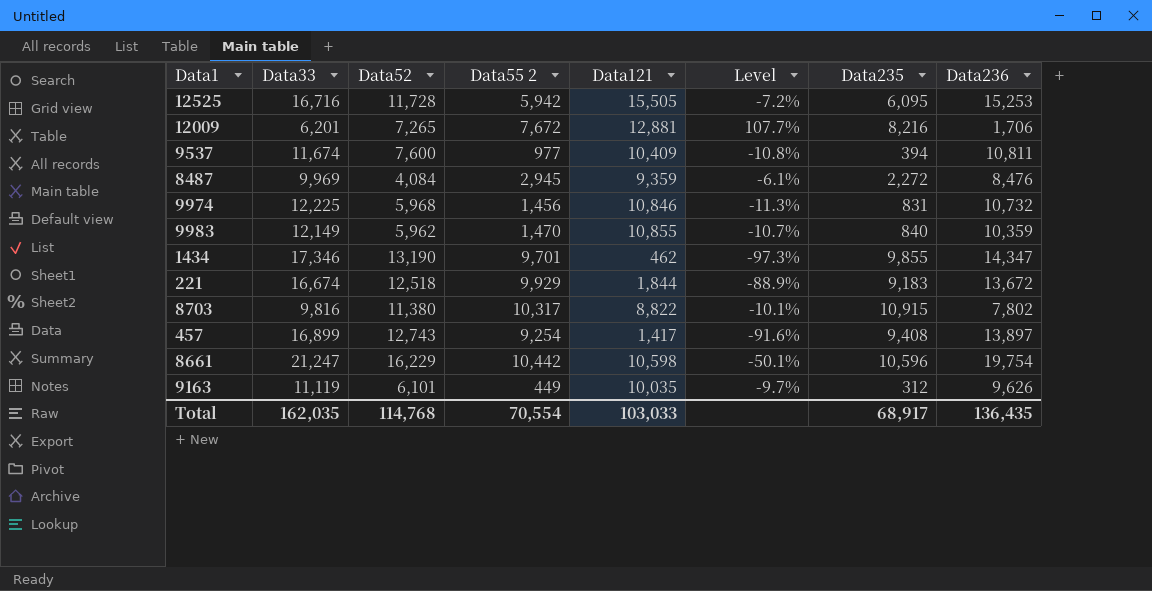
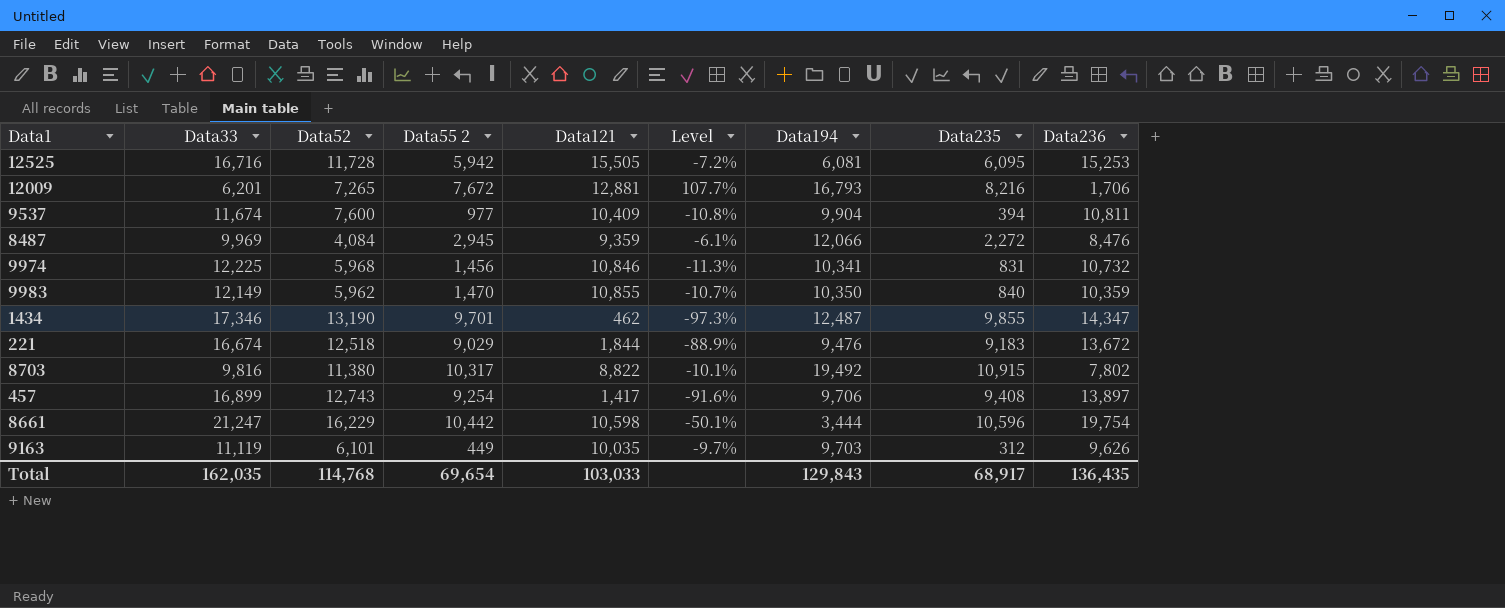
column Data194 | position: none -> 7
221 | Data55 2: 9,929 -> 9,029
Total | Data55 2: 70,554 -> 69,654

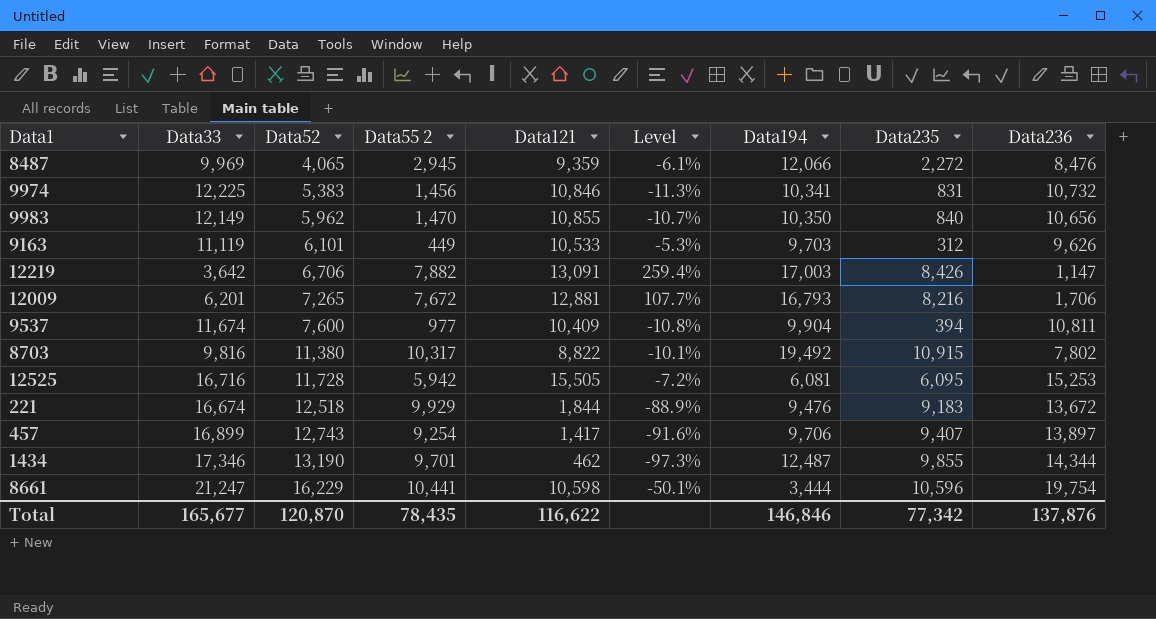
row order: none -> Data52 ascending
8487 | Data52: 4,084 -> 4,065
9974 | Data52: 5,968 -> 5,383
9983 | Data236: 10,359 -> 10,656
9163 | Data121: 10,035 -> 10,533
9163 | Level: -9.7% -> -5.3%
row 12219: none -> 3,642 | 6,706 | 7,882 | 13,091 | 259.4% | 17,003 | 8,426 | 1,147
221 | Data55 2: 9,029 -> 9,929
457 | Data235: 9,408 -> 9,407
1434 | Data236: 14,347 -> 14,344
8661 | Data55 2: 10,442 -> 10,441
Total | Data33: 162,035 -> 165,677
Total | Data52: 114,768 -> 120,870
Total | Data55 2: 69,654 -> 78,435
Total | Data121: 103,033 -> 116,622
Total | Data194: 129,843 -> 146,846
Total | Data235: 68,917 -> 77,342
Total | Data236: 136,435 -> 137,876

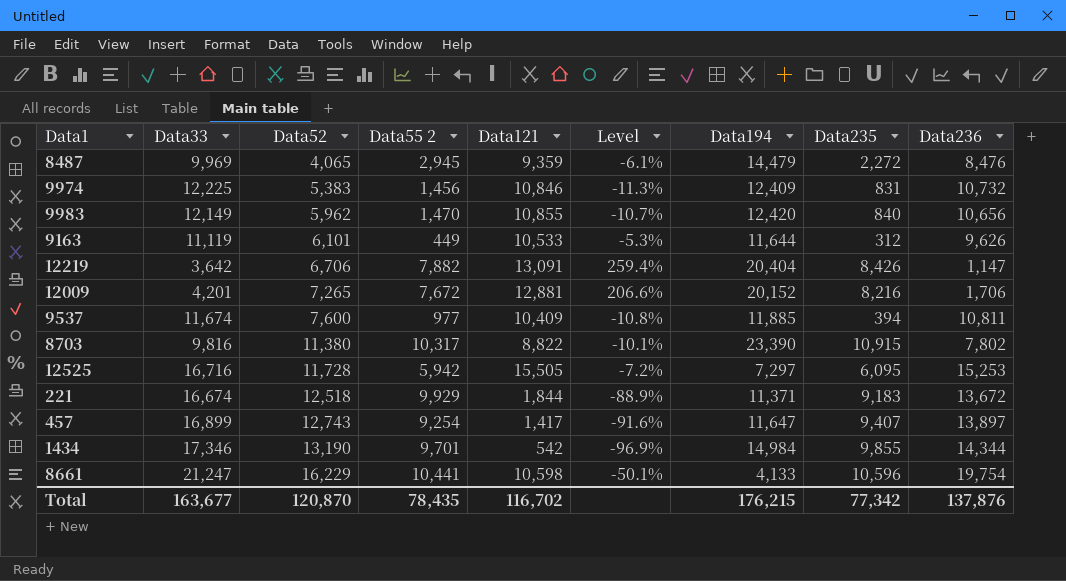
8487 | Data194: 12,066 -> 14,479
9974 | Data194: 10,341 -> 12,409
9983 | Data194: 10,350 -> 12,420
9163 | Data194: 9,703 -> 11,644
12219 | Data194: 17,003 -> 20,404
12009 | Data33: 6,201 -> 4,201
12009 | Level: 107.7% -> 206.6%
12009 | Data194: 16,793 -> 20,152
9537 | Data194: 9,904 -> 11,885
8703 | Data194: 19,492 -> 23,390
12525 | Data194: 6,081 -> 7,297
221 | Data194: 9,476 -> 11,371
457 | Data194: 9,706 -> 11,647
1434 | Data121: 462 -> 542
1434 | Level: -97.3% -> -96.9%
1434 | Data194: 12,487 -> 14,984
8661 | Data194: 3,444 -> 4,133
Total | Data33: 165,677 -> 163,677
Total | Data121: 116,622 -> 116,702
Total | Data194: 146,846 -> 176,215

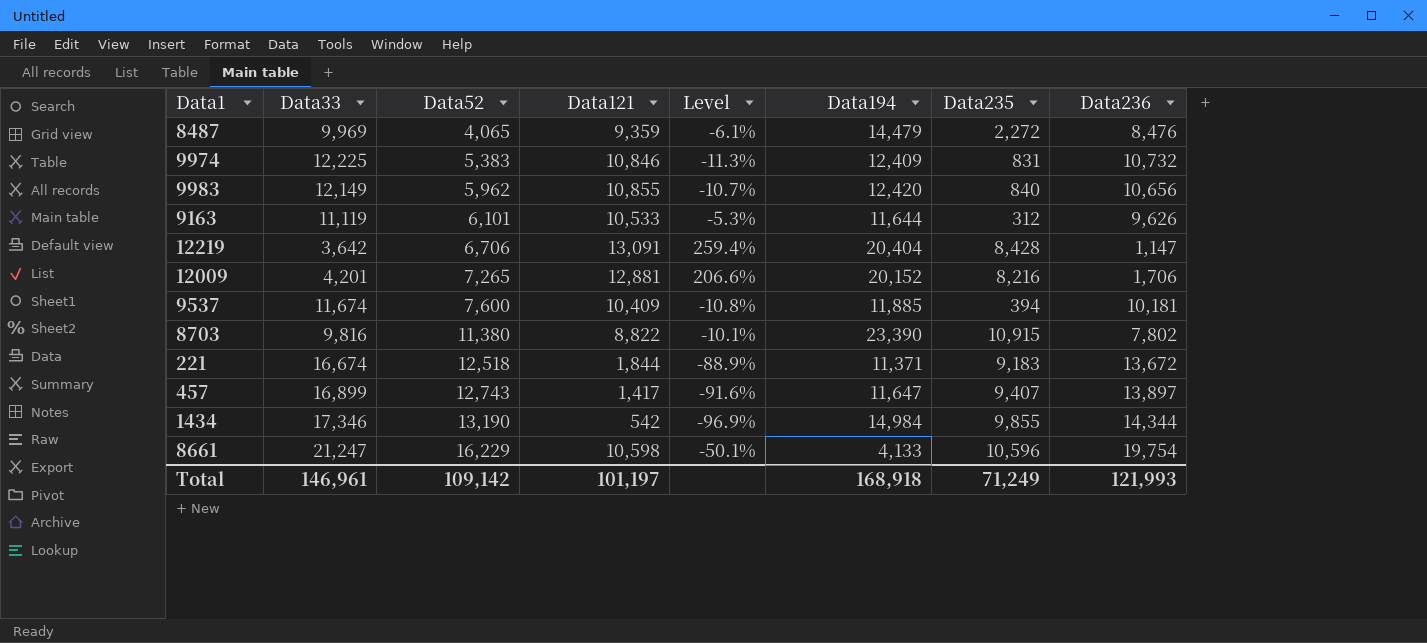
column Data55 2 | position: 4 -> none
row 12525: 16,716 | 11,728 | 5,942 | 15,505 | -7.2% | 7,297 | 6,095 | 15,253 -> none
12219 | Data235: 8,426 -> 8,428
9537 | Data236: 10,811 -> 10,181
Total | Data33: 163,677 -> 146,961
Total | Data52: 120,870 -> 109,142
Total | Data121: 116,702 -> 101,197
Total | Data194: 176,215 -> 168,918
Total | Data235: 77,342 -> 71,249
Total | Data236: 137,876 -> 121,993

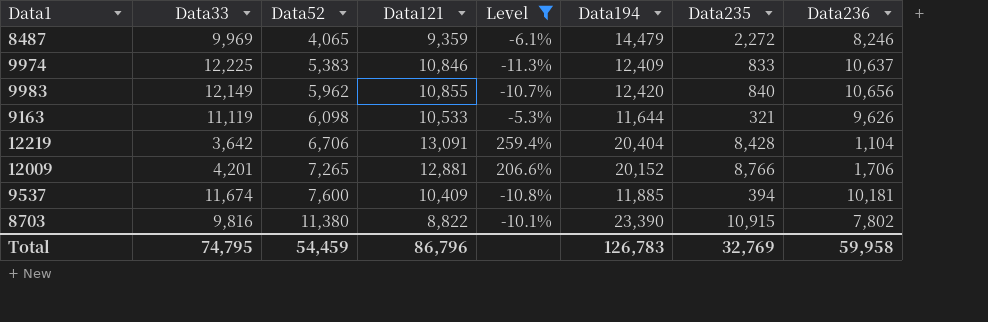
filter: none -> Level >= -11.3%
8487 | Data236: 8,476 -> 8,246
9974 | Data235: 831 -> 833
9974 | Data236: 10,732 -> 10,637
9163 | Data52: 6,101 -> 6,098
9163 | Data235: 312 -> 321
12219 | Data236: 1,147 -> 1,104
12009 | Data235: 8,216 -> 8,766
Total | Data33: 146,961 -> 74,795
Total | Data52: 109,142 -> 54,459
Total | Data121: 101,197 -> 86,796
Total | Data194: 168,918 -> 126,783
Total | Data235: 71,249 -> 32,769
Total | Data236: 121,993 -> 59,958

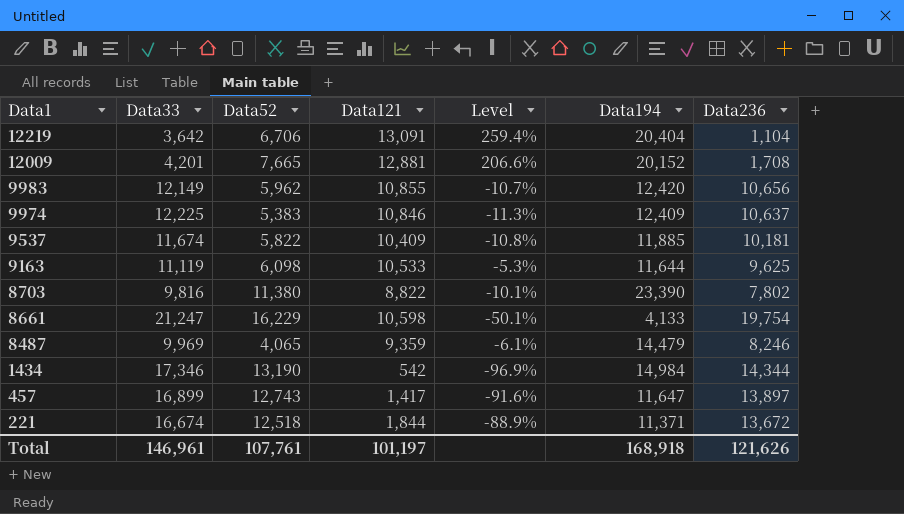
filter: Level >= -11.3% -> none
row order: Data52 ascending -> Data1 descending
column Data235 | position: 7 -> none
12009 | Data52: 7,265 -> 7,665
12009 | Data236: 1,706 -> 1,708
9537 | Data52: 7,600 -> 5,822
9163 | Data236: 9,626 -> 9,625
Total | Data33: 74,795 -> 146,961
Total | Data52: 54,459 -> 107,761
Total | Data121: 86,796 -> 101,197
Total | Data194: 126,783 -> 168,918
Total | Data236: 59,958 -> 121,626

